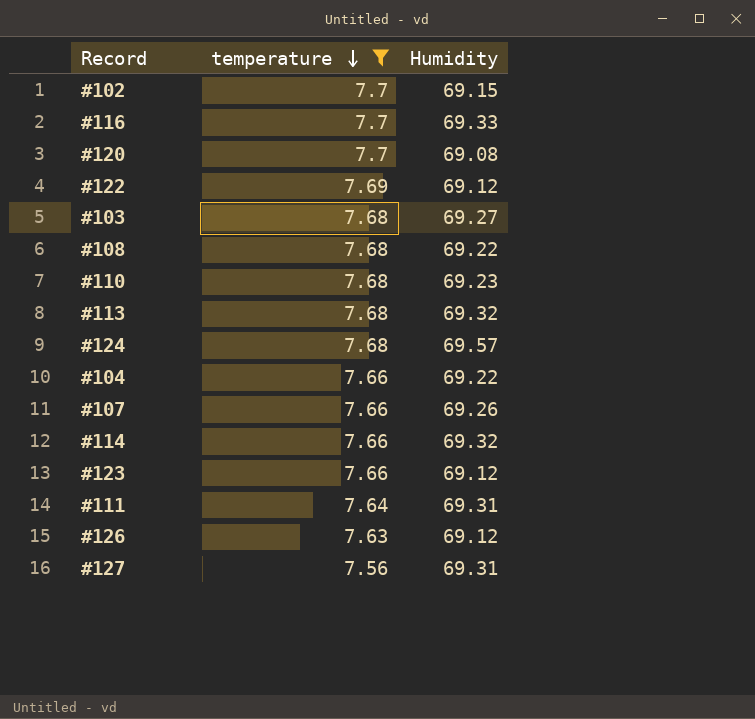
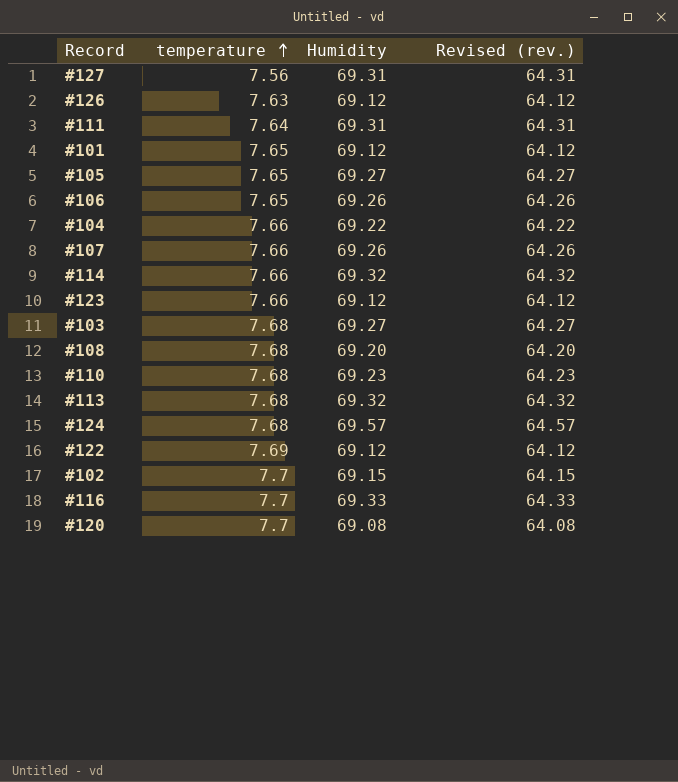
filter: temperature != 7.65 -> none
row order: temperature descending -> temperature ascending
column Revised (rev.) | formula: none -> [Humidity] - 5
#108 | Humidity: 69.22 -> 69.20

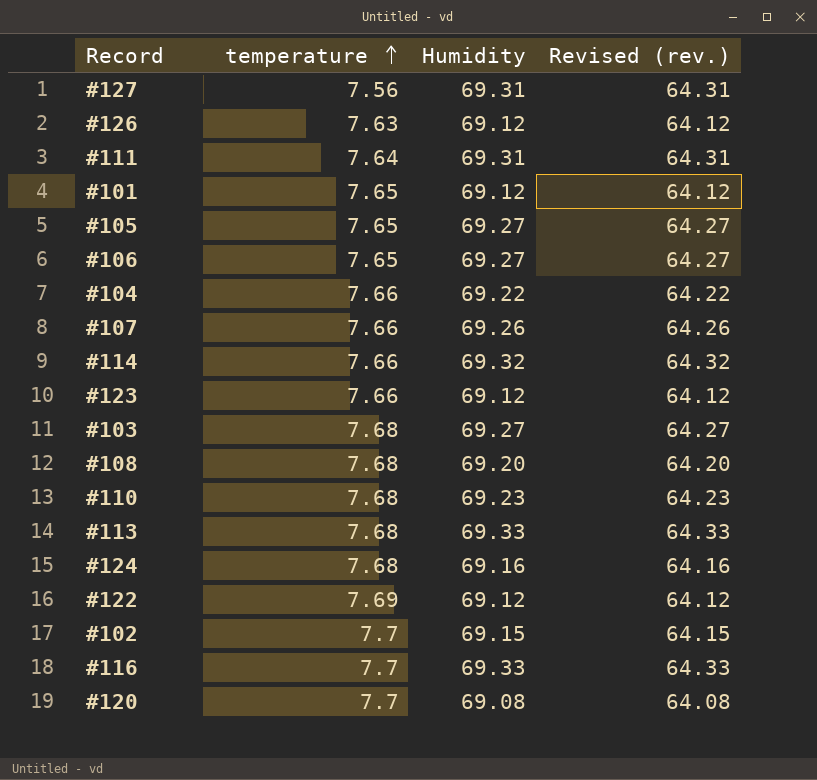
#106 | Humidity: 69.26 -> 69.27
#106 | Revised (rev.): 64.26 -> 64.27
#113 | Humidity: 69.32 -> 69.33
#113 | Revised (rev.): 64.32 -> 64.33
#124 | Humidity: 69.57 -> 69.16
#124 | Revised (rev.): 64.57 -> 64.16

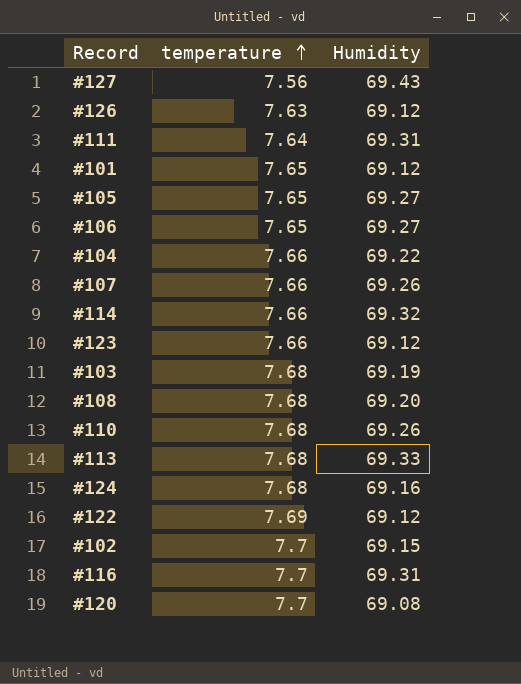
column Revised (rev.) | formula: [Humidity] - 5 -> none
#127 | Humidity: 69.31 -> 69.43
#103 | Humidity: 69.27 -> 69.19
#110 | Humidity: 69.23 -> 69.26
#116 | Humidity: 69.33 -> 69.31

